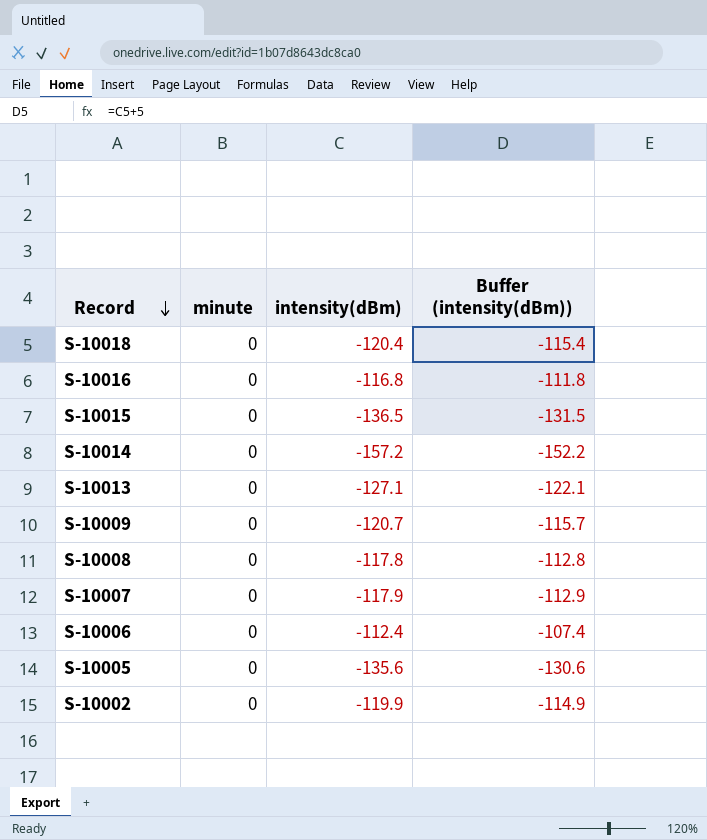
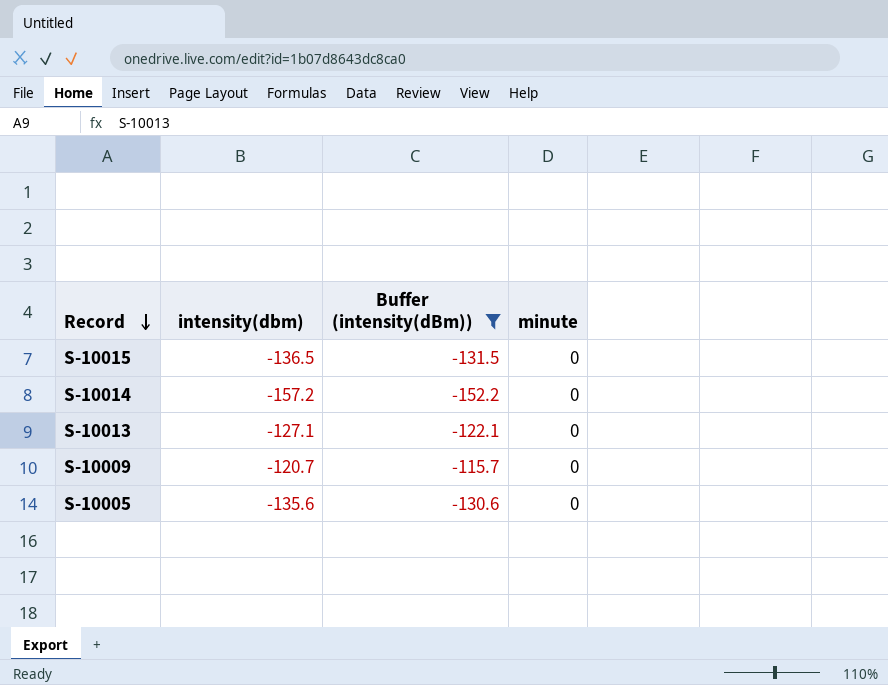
filter: none -> Buffer (intensity(dBm)) <= -115.7
column name: intensity(dBm) -> intensity(dbm)
column minute | position: 2 -> 4

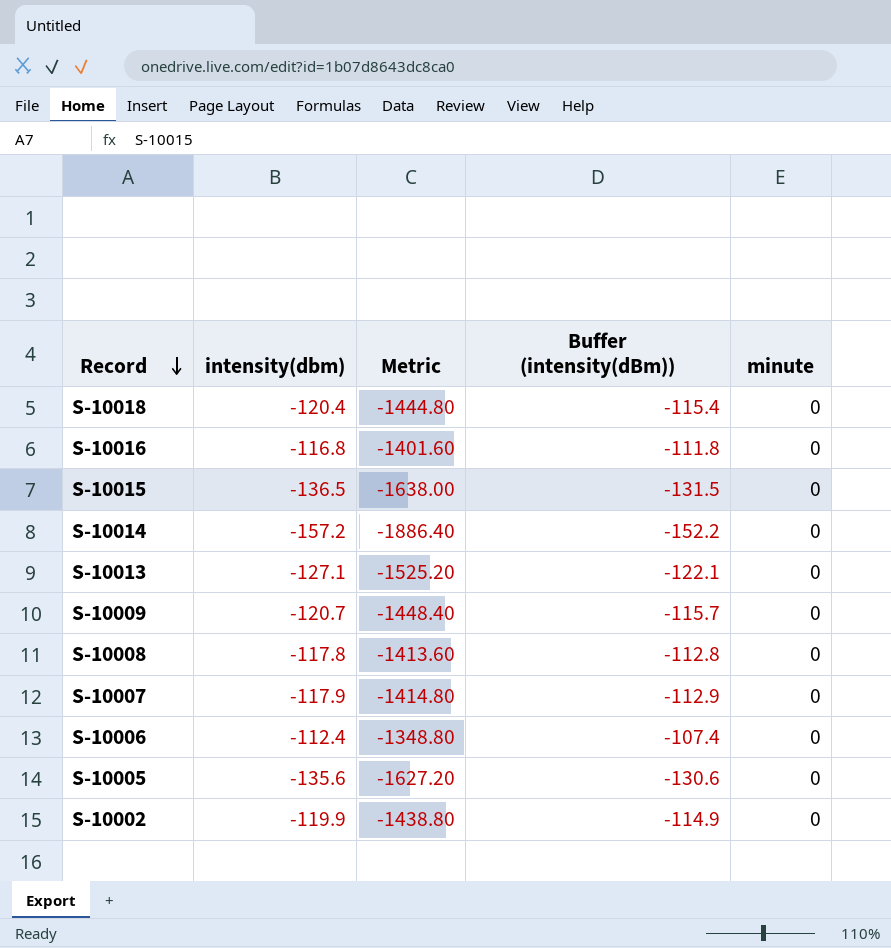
filter: Buffer (intensity(dBm)) <= -115.7 -> none
column Metric | formula: none -> [intensity(dbm)] * 12

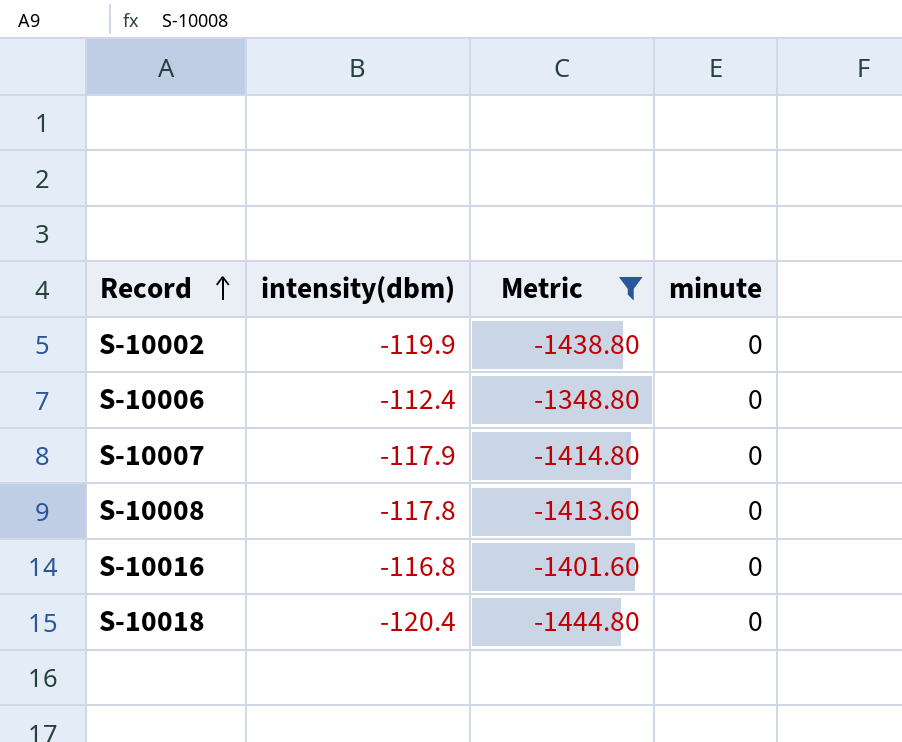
filter: none -> Metric >= -1444.80
row order: Record descending -> Record ascending
column Buffer (intensity(dBm)) | formula: [intensity(dbm)] + 5 -> none

